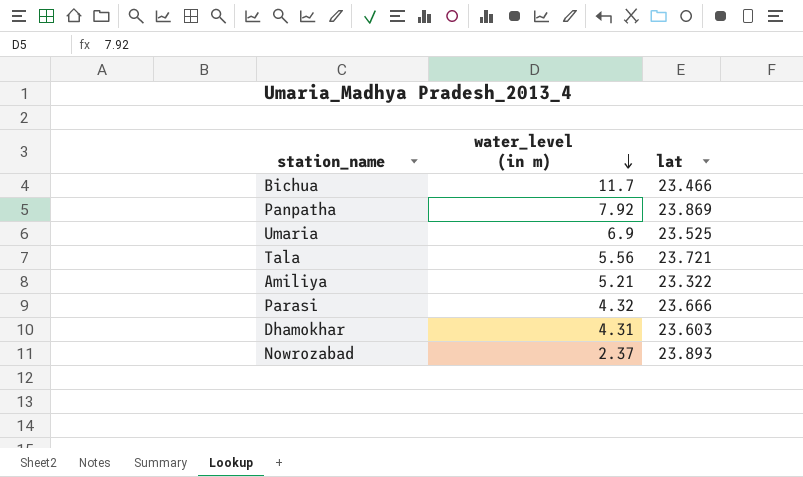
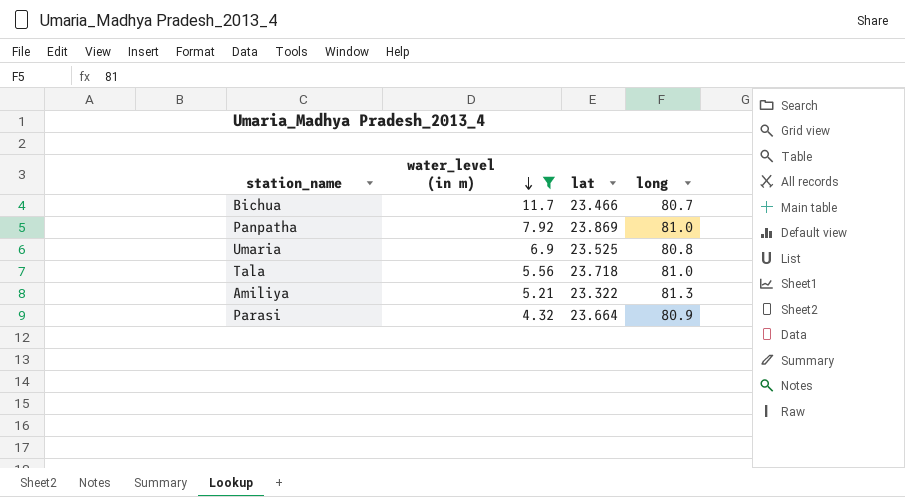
filter: none -> water_level (in m) >= 4.32
column long | position: none -> 4
Tala | lat: 23.721 -> 23.718
Parasi | lat: 23.666 -> 23.664

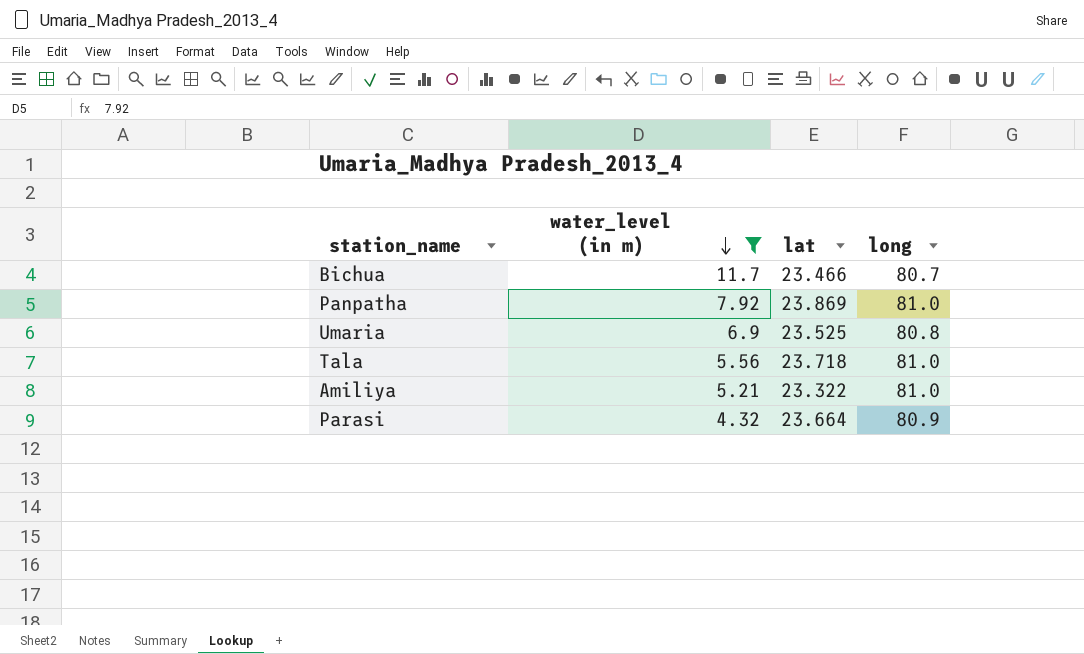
Amiliya | long: 81.3 -> 81.0

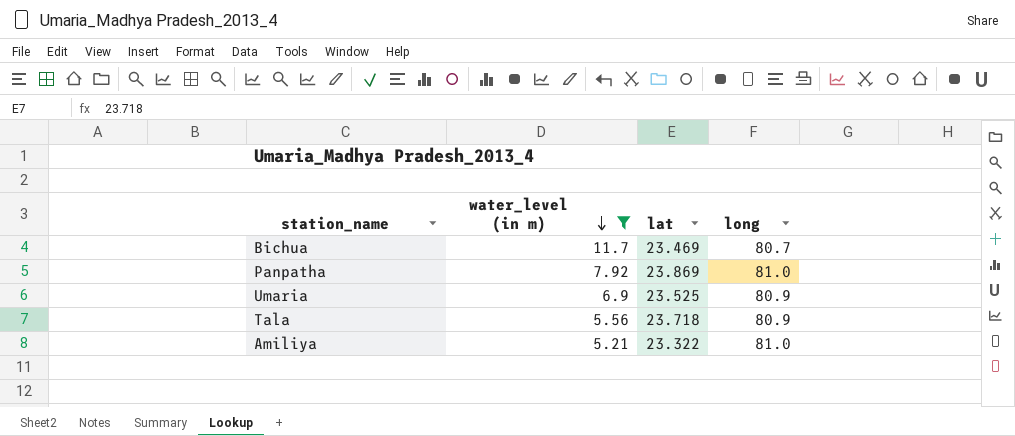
row Parasi: 4.32 | 23.664 | 80.9 -> none
Bichua | lat: 23.466 -> 23.469
Umaria | long: 80.8 -> 80.9
Tala | long: 81.0 -> 80.9

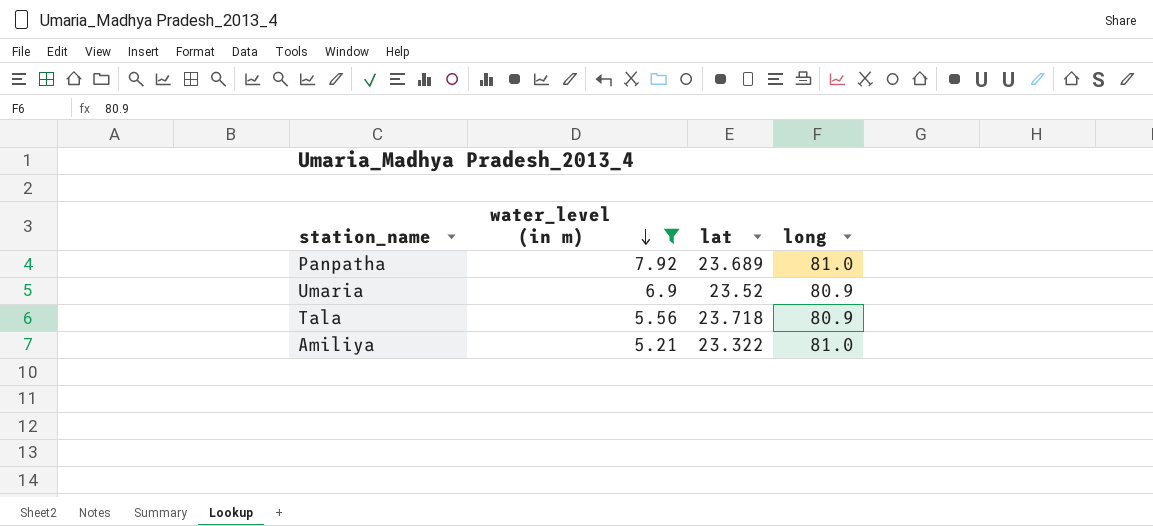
row Bichua: 11.7 | 23.469 | 80.7 -> none
Panpatha | lat: 23.869 -> 23.689
Umaria | lat: 23.525 -> 23.52

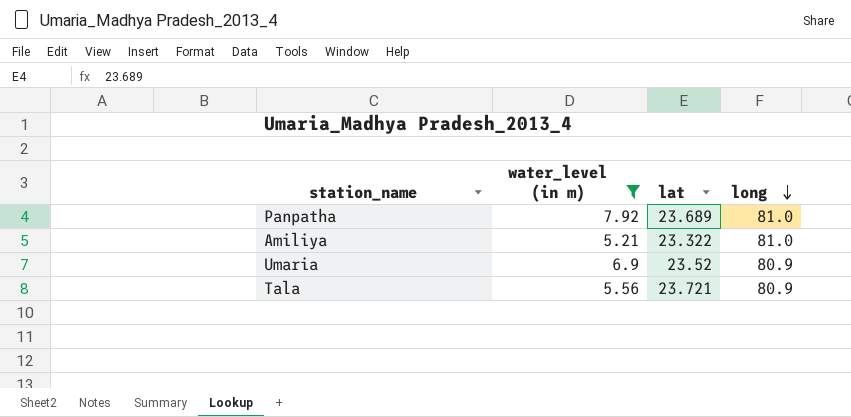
row order: water_level (in m) descending -> long descending
Tala | lat: 23.718 -> 23.721

